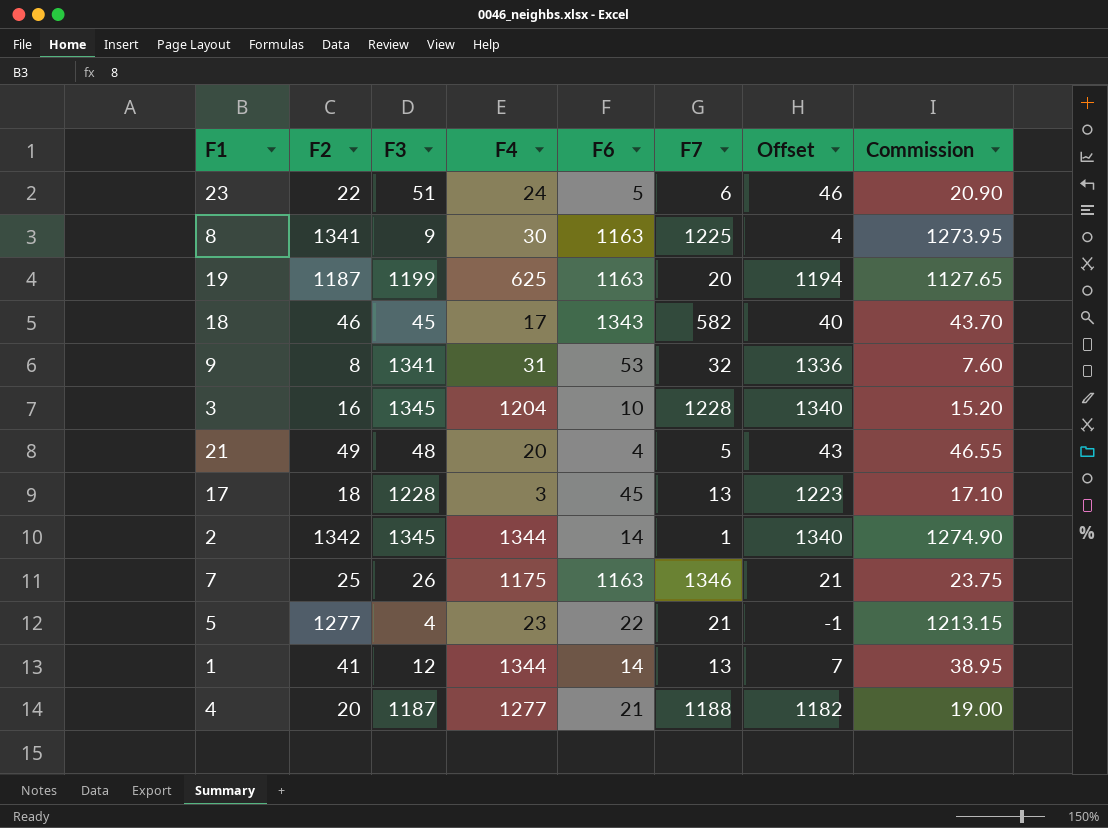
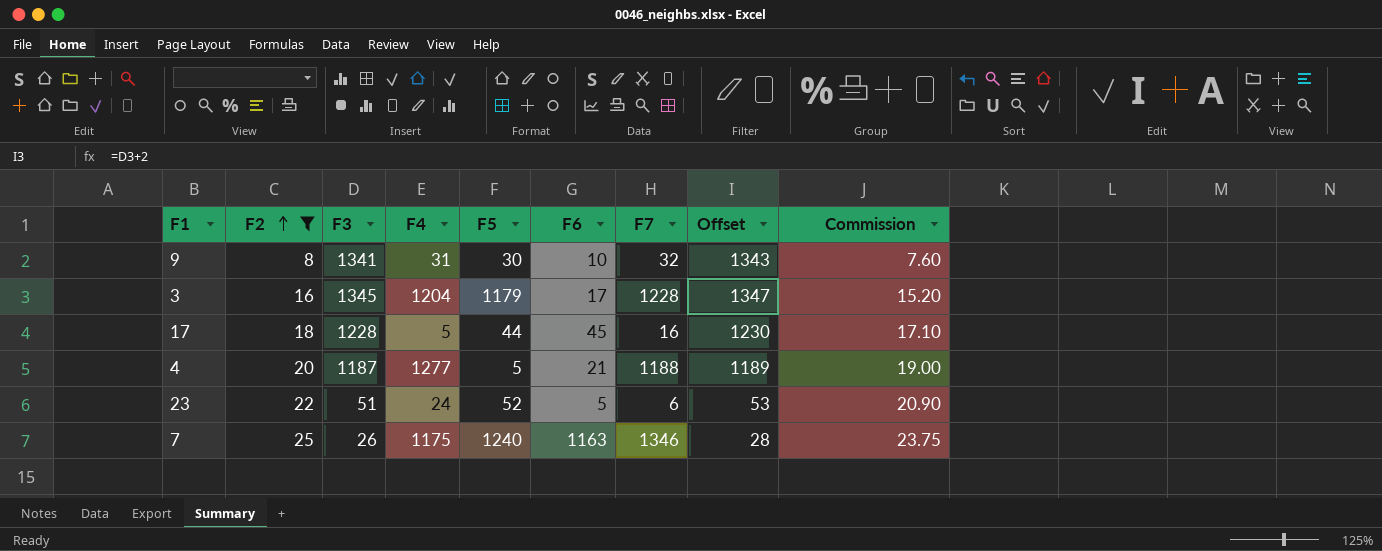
filter: none -> F2 <= 25
row order: none -> F2 ascending
column F5 | position: none -> 5
column Offset | formula: [F3] - 5 -> [F3] + 2
9 | F6: 53 -> 10
3 | F6: 10 -> 17
17 | F4: 3 -> 5
17 | F7: 13 -> 16

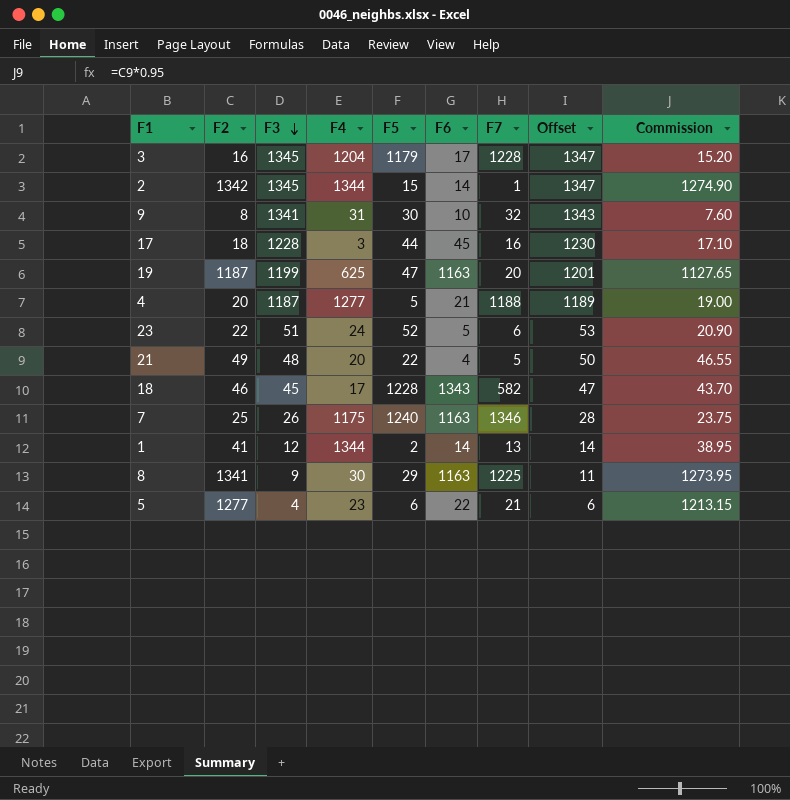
filter: F2 <= 25 -> none
row order: F2 ascending -> F3 descending
17 | F4: 5 -> 3

